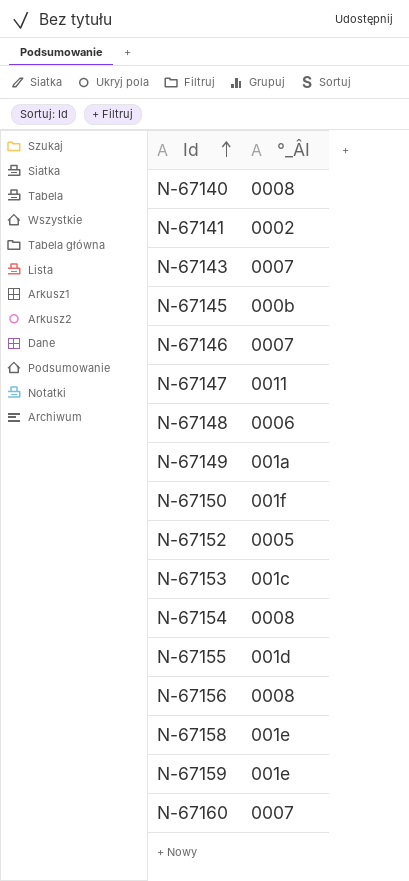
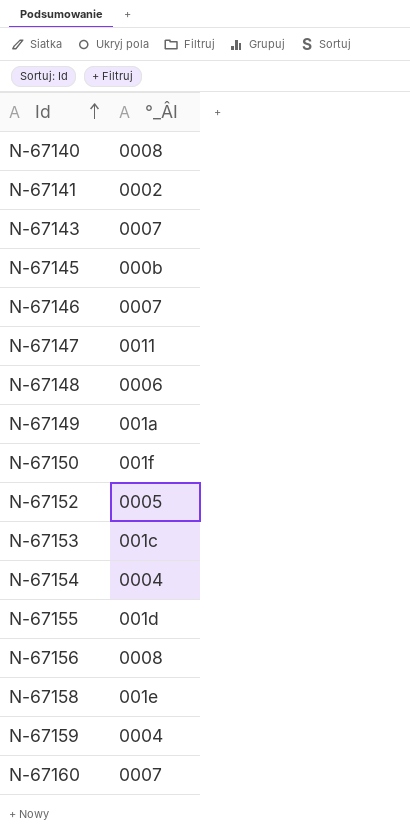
N-67154 | °_ÂI: 0008 -> 0004
N-67159 | °_ÂI: 001e -> 0004

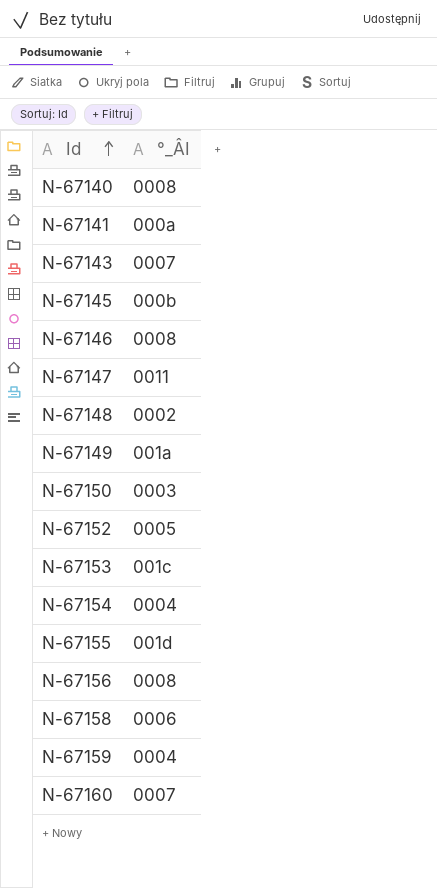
N-67141 | °_ÂI: 0002 -> 000a
N-67146 | °_ÂI: 0007 -> 0008
N-67148 | °_ÂI: 0006 -> 0002
N-67150 | °_ÂI: 001f -> 0003
N-67158 | °_ÂI: 001e -> 0006

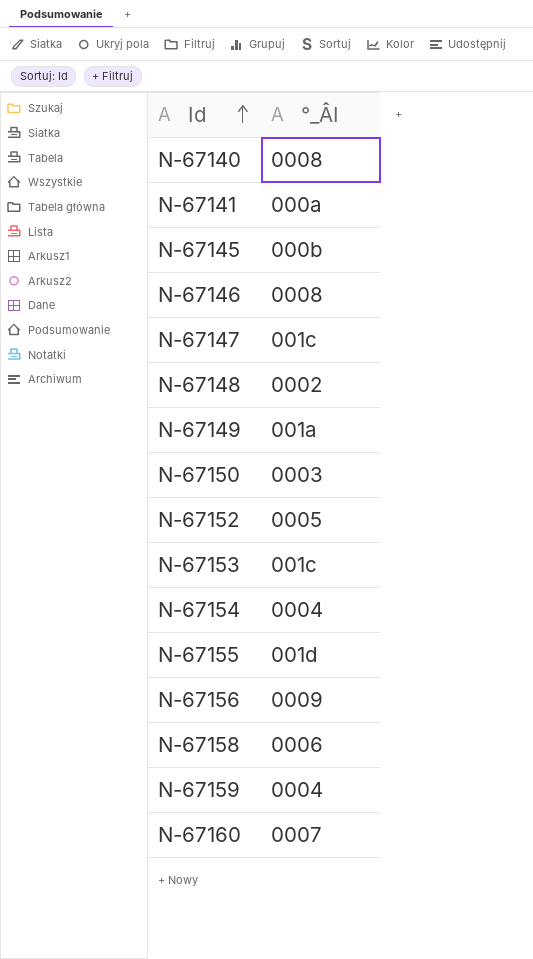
row N-67143: 0007 -> none
N-67147 | °_ÂI: 0011 -> 001c
N-67156 | °_ÂI: 0008 -> 0009

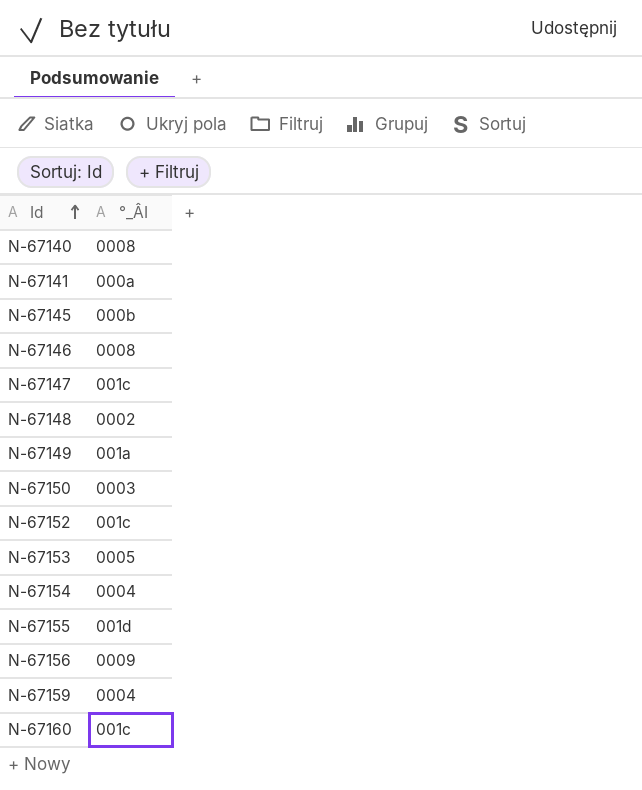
row N-67158: 0006 -> none
N-67152 | °_ÂI: 0005 -> 001c
N-67153 | °_ÂI: 001c -> 0005
N-67160 | °_ÂI: 0007 -> 001c

